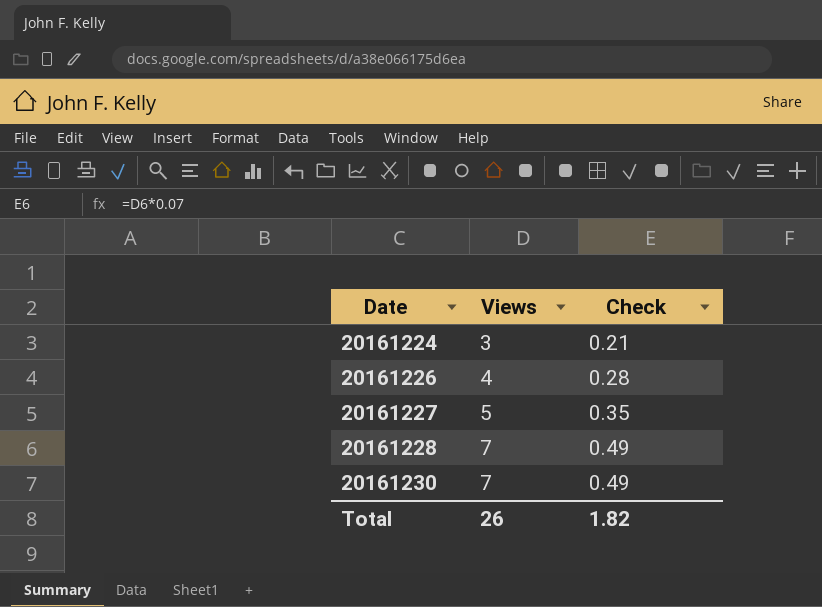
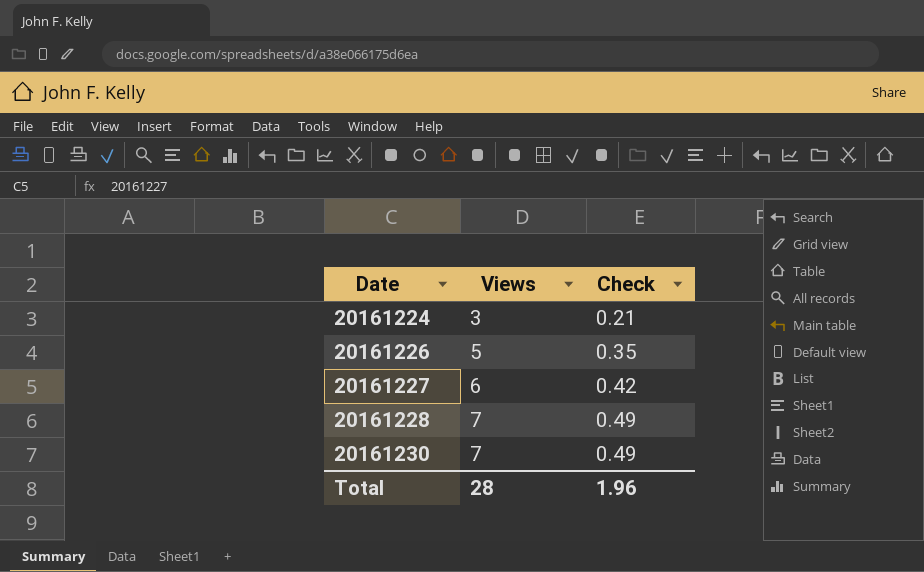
20161226 | Views: 4 -> 5
20161226 | Check: 0.28 -> 0.35
20161227 | Views: 5 -> 6
20161227 | Check: 0.35 -> 0.42
Total | Views: 26 -> 28
Total | Check: 1.82 -> 1.96

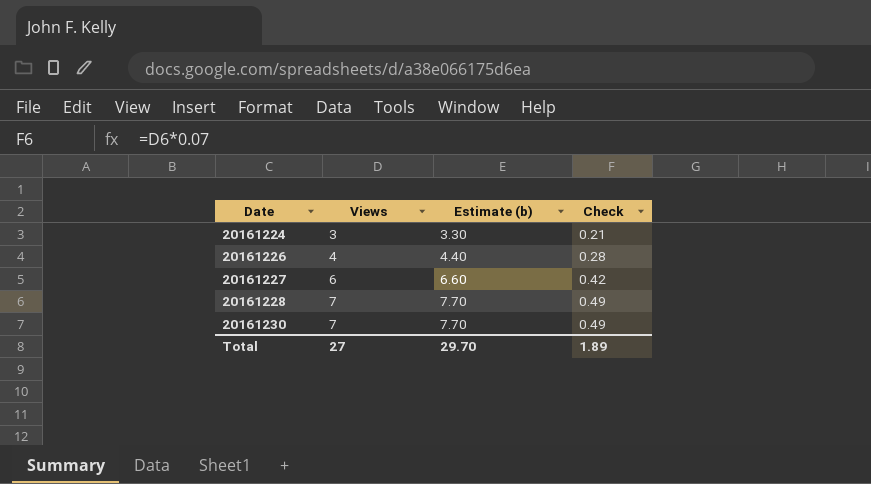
column Estimate (b) | formula: none -> [Views] * 1.1
20161226 | Views: 5 -> 4
20161226 | Check: 0.35 -> 0.28
Total | Views: 28 -> 27
Total | Check: 1.96 -> 1.89

